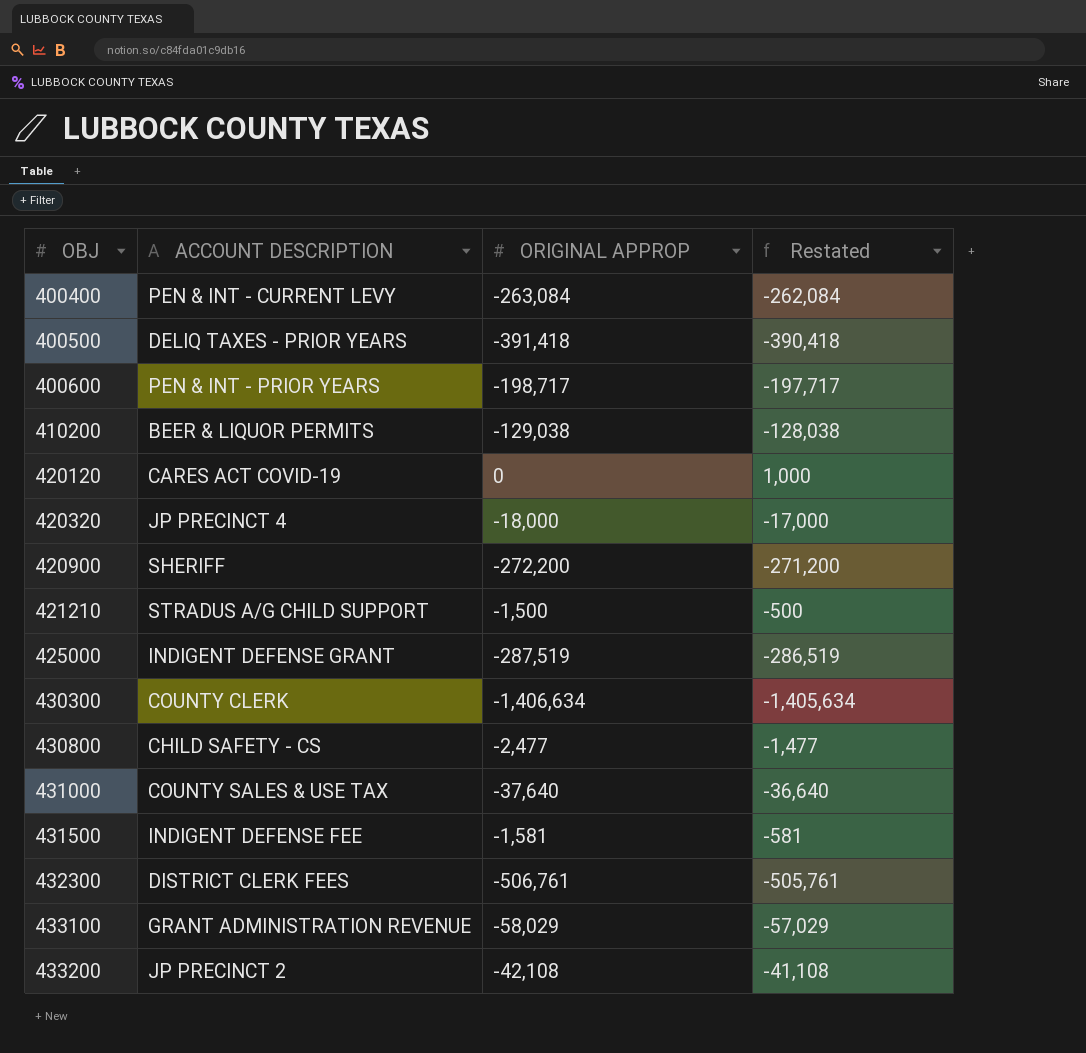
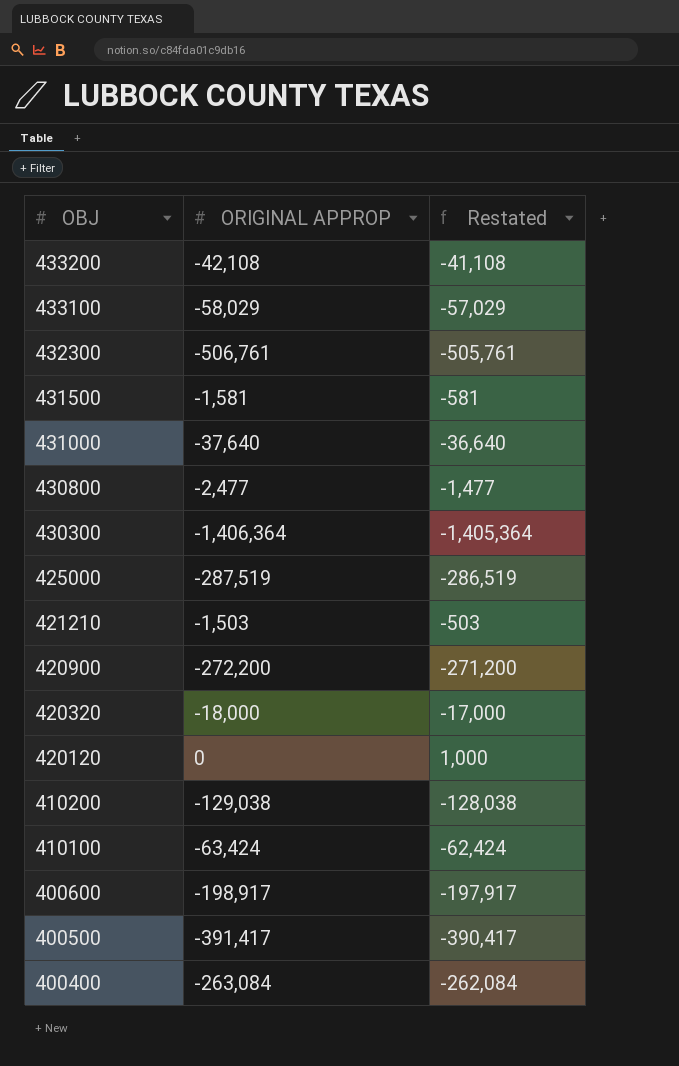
row order: OBJ ascending -> OBJ descending
column ACCOUNT DESCRIPTION | position: 2 -> none
430300 | ORIGINAL APPROP: -1,406,634 -> -1,406,364
430300 | Restated: -1,405,634 -> -1,405,364
421210 | ORIGINAL APPROP: -1,500 -> -1,503
421210 | Restated: -500 -> -503
row 410100: none -> -63,424 | -62,424
400600 | ORIGINAL APPROP: -198,717 -> -198,917
400600 | Restated: -197,717 -> -197,917
400500 | ORIGINAL APPROP: -391,418 -> -391,417
400500 | Restated: -390,418 -> -390,417

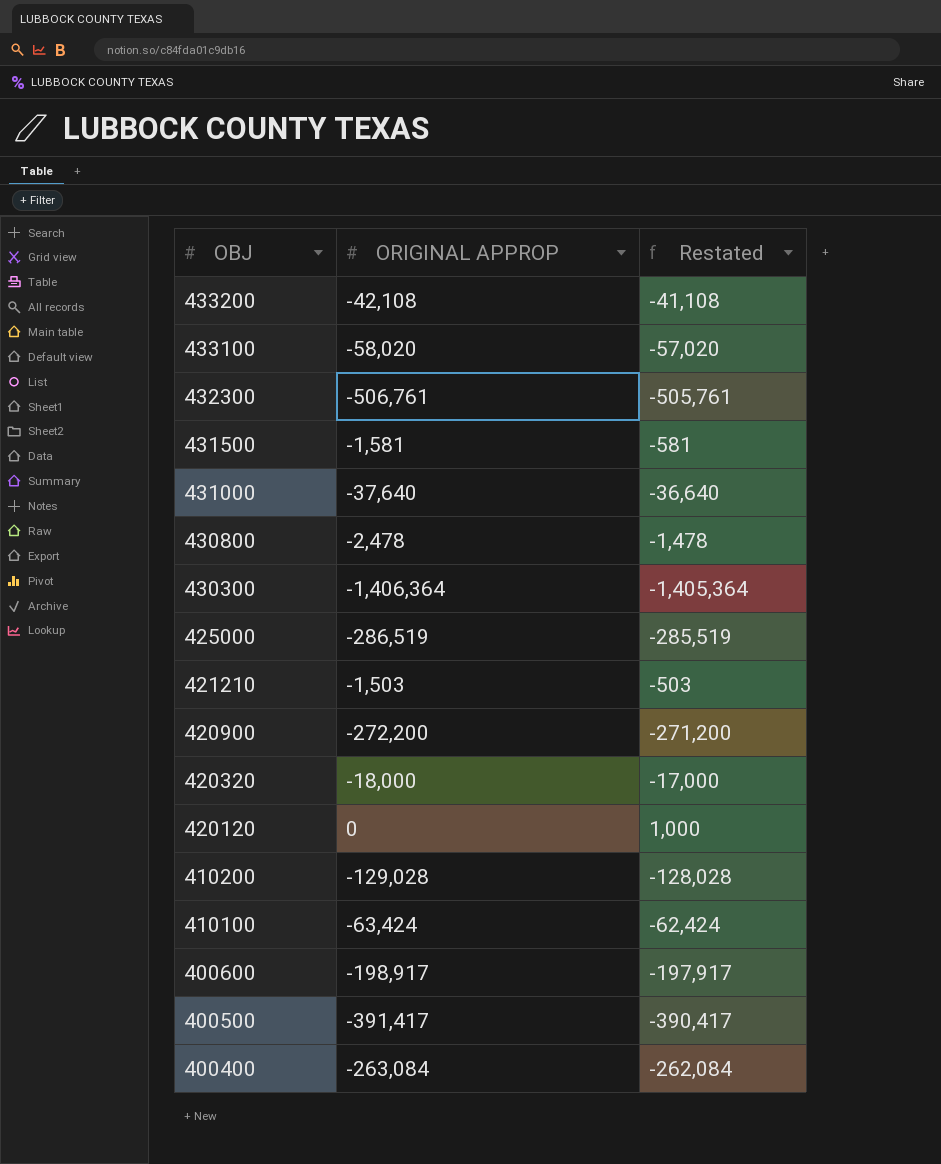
433100 | ORIGINAL APPROP: -58,029 -> -58,020
433100 | Restated: -57,029 -> -57,020
430800 | ORIGINAL APPROP: -2,477 -> -2,478
430800 | Restated: -1,477 -> -1,478
425000 | ORIGINAL APPROP: -287,519 -> -286,519
425000 | Restated: -286,519 -> -285,519
410200 | ORIGINAL APPROP: -129,038 -> -129,028
410200 | Restated: -128,038 -> -128,028

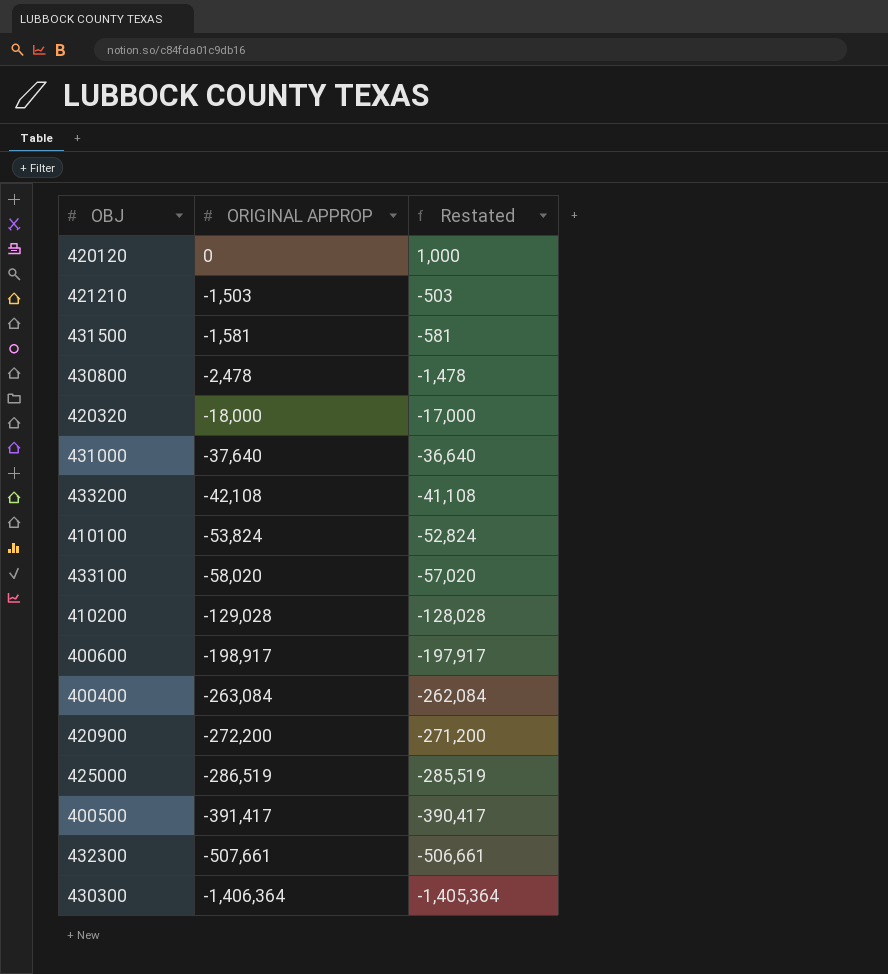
row order: OBJ descending -> ORIGINAL APPROP descending
410100 | ORIGINAL APPROP: -63,424 -> -53,824
410100 | Restated: -62,424 -> -52,824
432300 | ORIGINAL APPROP: -506,761 -> -507,661
432300 | Restated: -505,761 -> -506,661

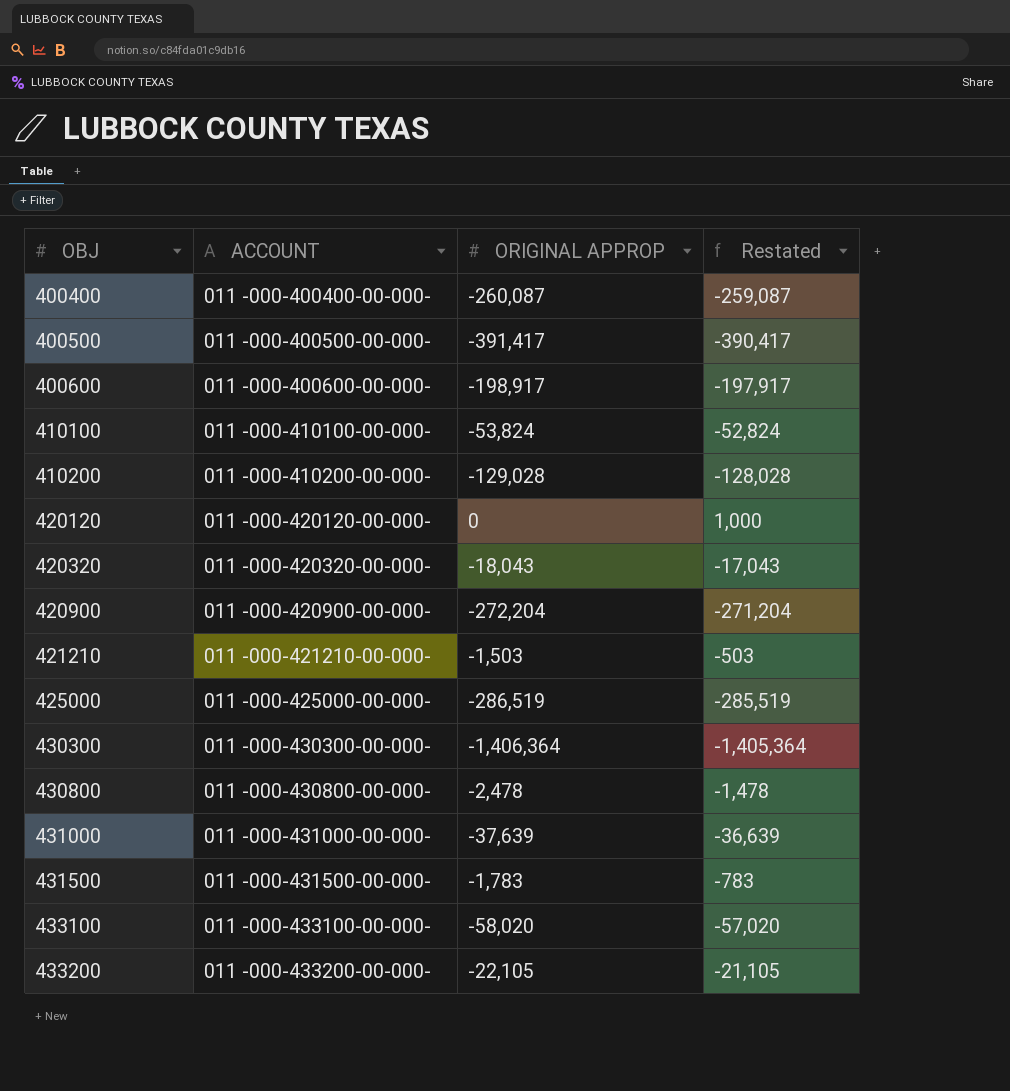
row order: ORIGINAL APPROP descending -> OBJ ascending
column ACCOUNT | position: none -> 2
row 432300: -507,661 | -506,661 -> none
400400 | ORIGINAL APPROP: -263,084 -> -260,087
400400 | Restated: -262,084 -> -259,087
420320 | ORIGINAL APPROP: -18,000 -> -18,043
420320 | Restated: -17,000 -> -17,043
420900 | ORIGINAL APPROP: -272,200 -> -272,204
420900 | Restated: -271,200 -> -271,204
431000 | ORIGINAL APPROP: -37,640 -> -37,639
431000 | Restated: -36,640 -> -36,639
431500 | ORIGINAL APPROP: -1,581 -> -1,783
431500 | Restated: -581 -> -783
433200 | ORIGINAL APPROP: -42,108 -> -22,105
433200 | Restated: -41,108 -> -21,105

